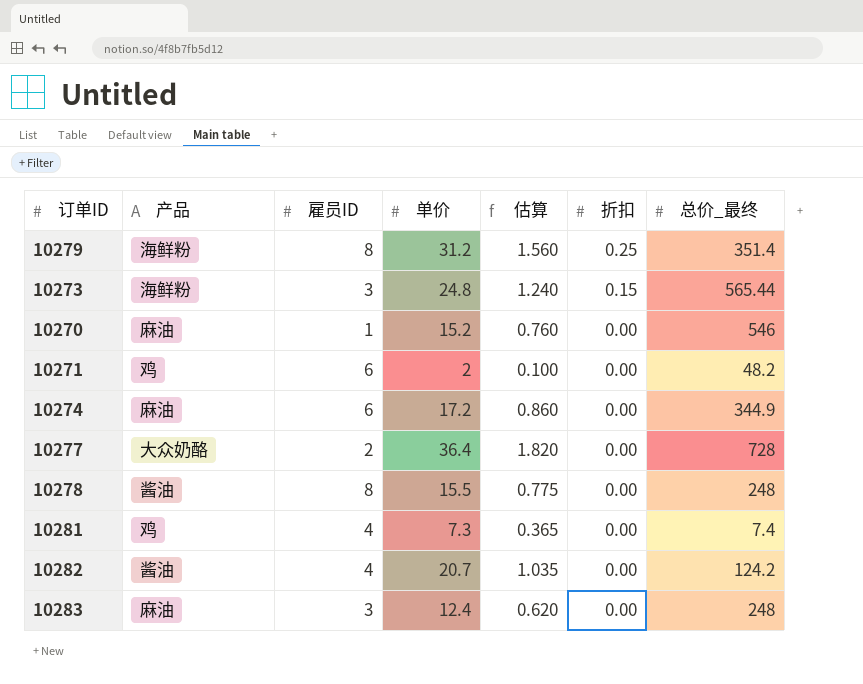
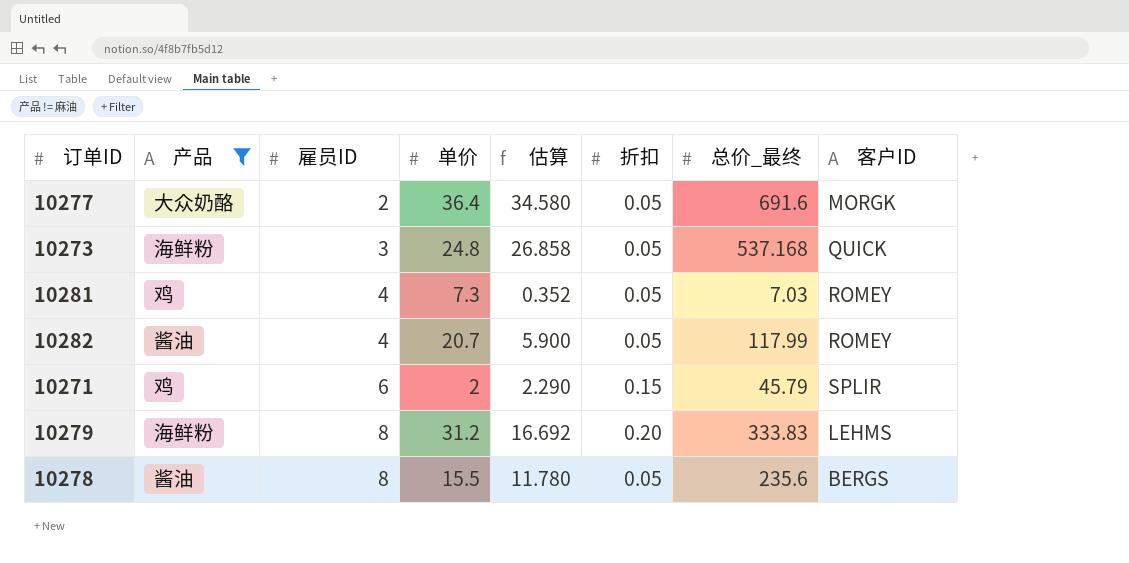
filter: none -> 产品 != 麻油
row order: 折扣 descending -> 雇员ID ascending
column 估算 | formula: [单价] * 0.05 -> [总价_最终] * 0.05
column 客户ID | position: none -> 8
10277 | 折扣: 0.00 -> 0.05
10277 | 总价_最终: 728 -> 691.6
10273 | 折扣: 0.15 -> 0.05
10273 | 总价_最终: 565.44 -> 537.168
10281 | 折扣: 0.00 -> 0.05
10281 | 总价_最终: 7.4 -> 7.03
10282 | 折扣: 0.00 -> 0.05
10282 | 总价_最终: 124.2 -> 117.99
10271 | 折扣: 0.00 -> 0.15
10271 | 总价_最终: 48.2 -> 45.79
10279 | 折扣: 0.25 -> 0.20
10279 | 总价_最终: 351.4 -> 333.83
10278 | 折扣: 0.00 -> 0.05
10278 | 总价_最终: 248 -> 235.6

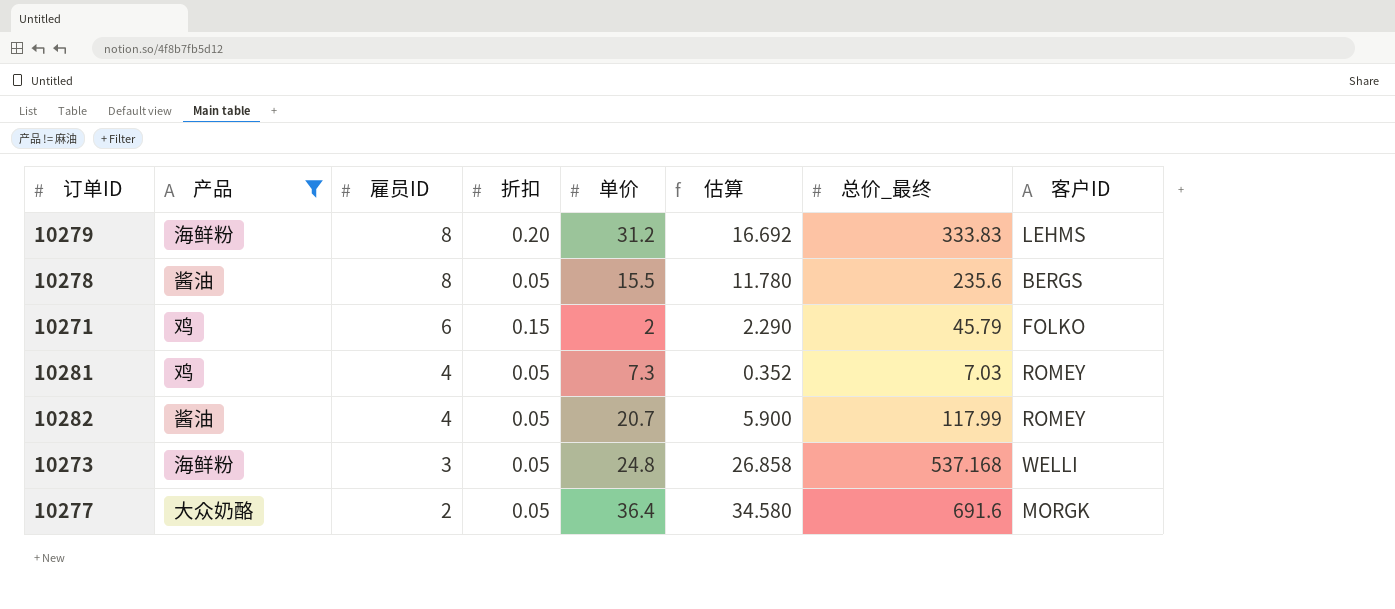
row order: 雇员ID ascending -> 雇员ID descending
column 折扣 | position: 6 -> 4
10271 | 客户ID: SPLIR -> FOLKO
10273 | 客户ID: QUICK -> WELLI

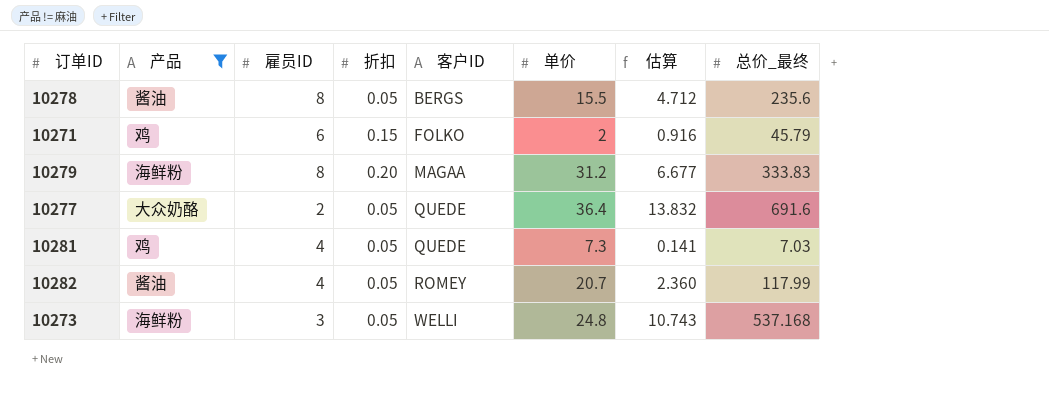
row order: 雇员ID descending -> 客户ID ascending
column 客户ID | position: 8 -> 5
column 估算 | formula: [总价_最终] * 0.05 -> [总价_最终] * 0.02
10279 | 客户ID: LEHMS -> MAGAA
10277 | 客户ID: MORGK -> QUEDE
10281 | 客户ID: ROMEY -> QUEDE

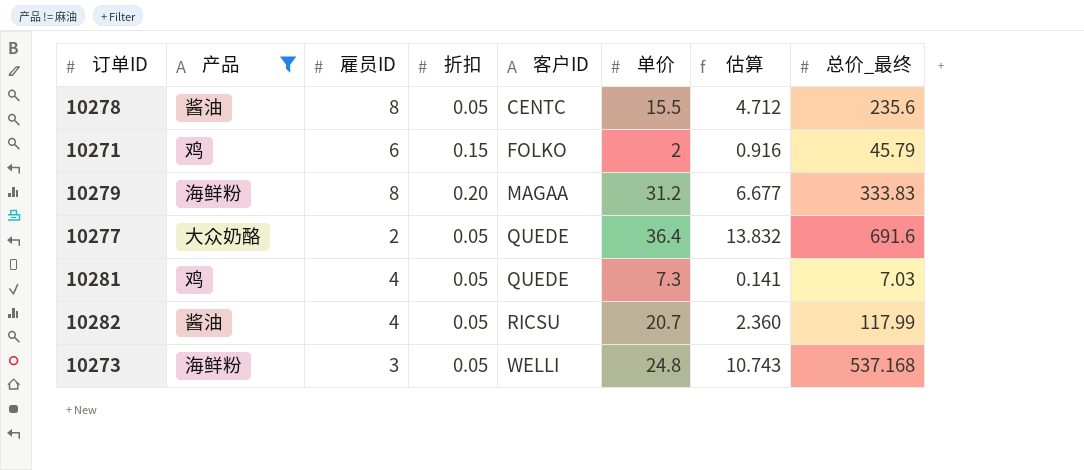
10278 | 客户ID: BERGS -> CENTC
10282 | 客户ID: ROMEY -> RICSU

